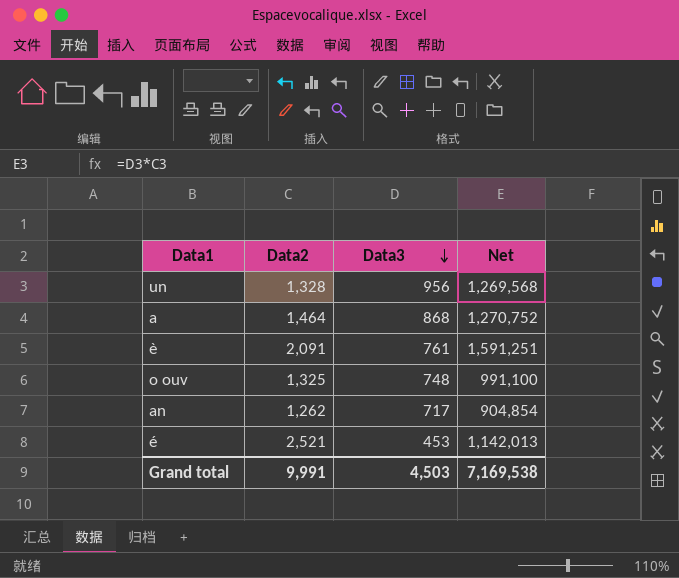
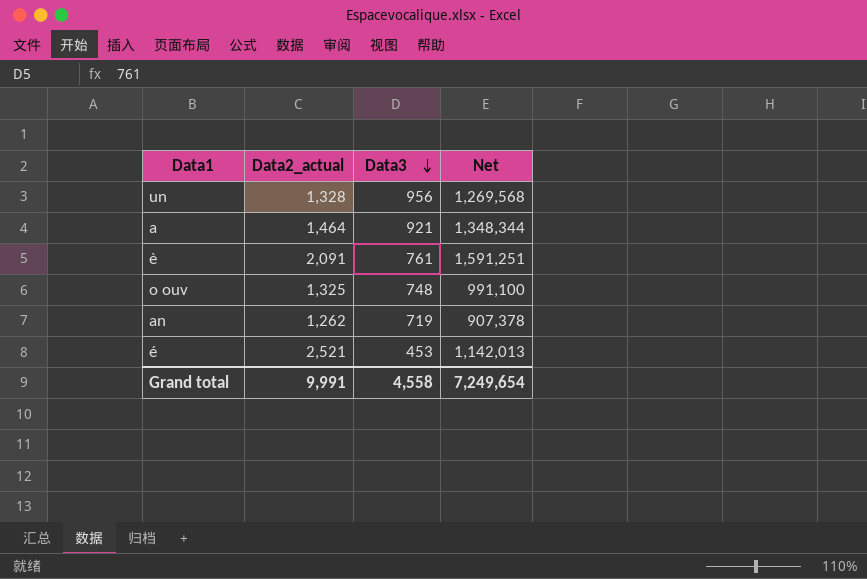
column name: Data2 -> Data2_actual
a | Data3: 868 -> 921
a | Net: 1,270,752 -> 1,348,344
an | Data3: 717 -> 719
an | Net: 904,854 -> 907,378
Grand total | Data3: 4,503 -> 4,558
Grand total | Net: 7,169,538 -> 7,249,654

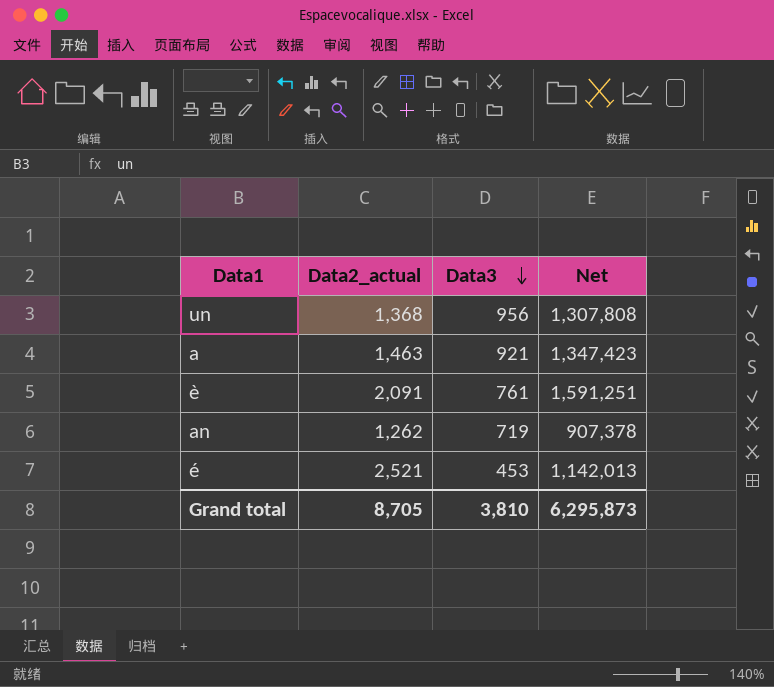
row o ouv: 1,325 | 748 | 991,100 -> none
un | Data2_actual: 1,328 -> 1,368
un | Net: 1,269,568 -> 1,307,808
a | Data2_actual: 1,464 -> 1,463
a | Net: 1,348,344 -> 1,347,423
Grand total | Data2_actual: 9,991 -> 8,705
Grand total | Data3: 4,558 -> 3,810
Grand total | Net: 7,249,654 -> 6,295,873

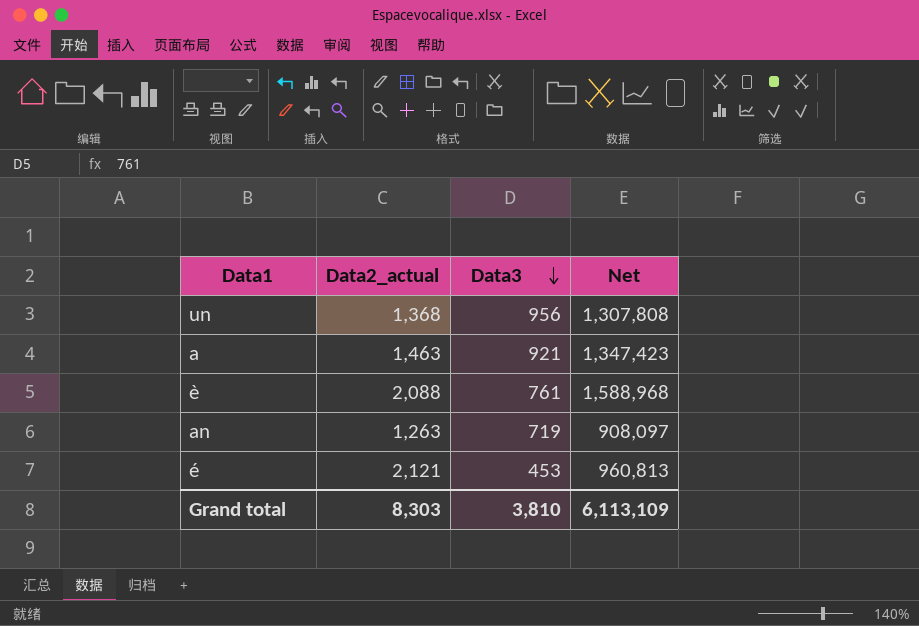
è | Data2_actual: 2,091 -> 2,088
è | Net: 1,591,251 -> 1,588,968
an | Data2_actual: 1,262 -> 1,263
an | Net: 907,378 -> 908,097
é | Data2_actual: 2,521 -> 2,121
é | Net: 1,142,013 -> 960,813
Grand total | Data2_actual: 8,705 -> 8,303
Grand total | Net: 6,295,873 -> 6,113,109

